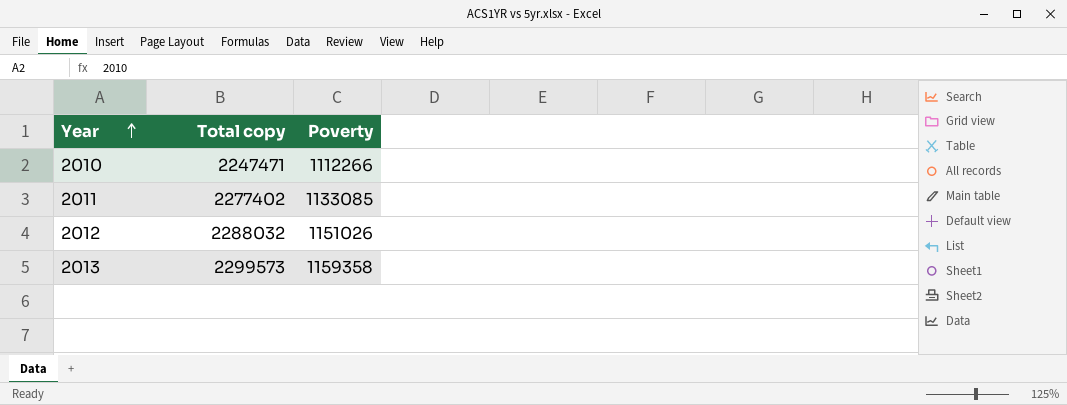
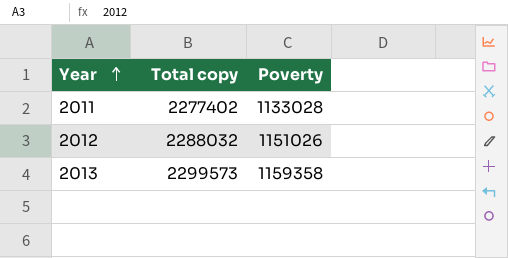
row 2010: 2247471 | 1112266 -> none
2011 | Poverty: 1133085 -> 1133028

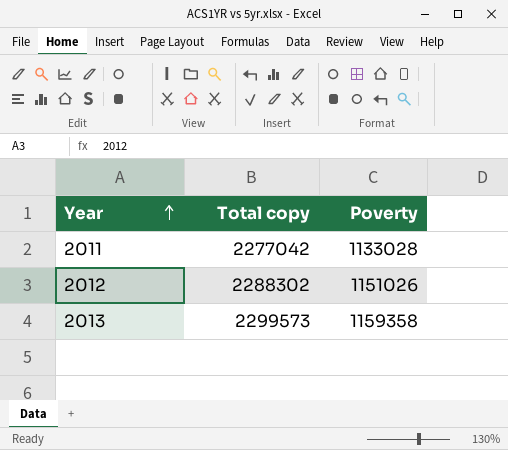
2011 | Total copy: 2277402 -> 2277042
2012 | Total copy: 2288032 -> 2288302

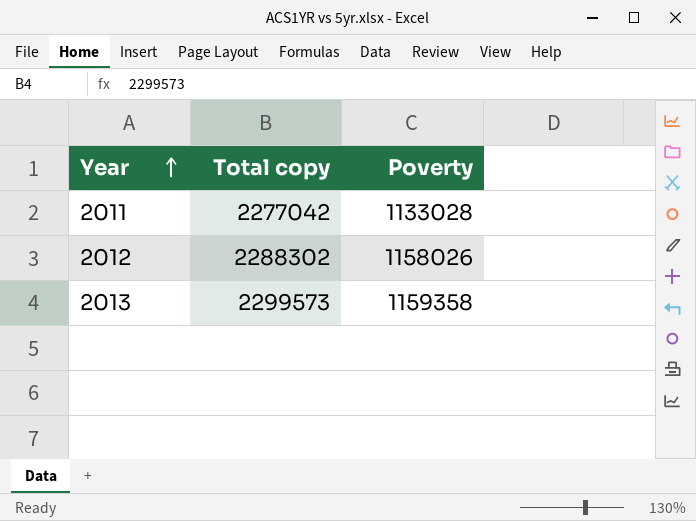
2012 | Poverty: 1151026 -> 1158026

